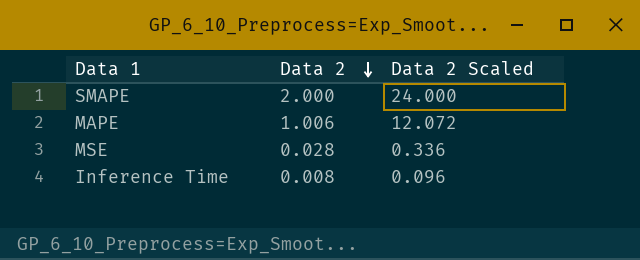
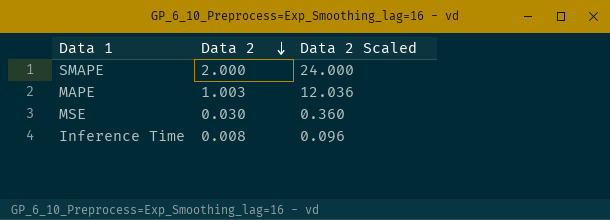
MAPE | Data 2: 1.006 -> 1.003
MAPE | Data 2 Scaled: 12.072 -> 12.036
MSE | Data 2: 0.028 -> 0.030
MSE | Data 2 Scaled: 0.336 -> 0.360

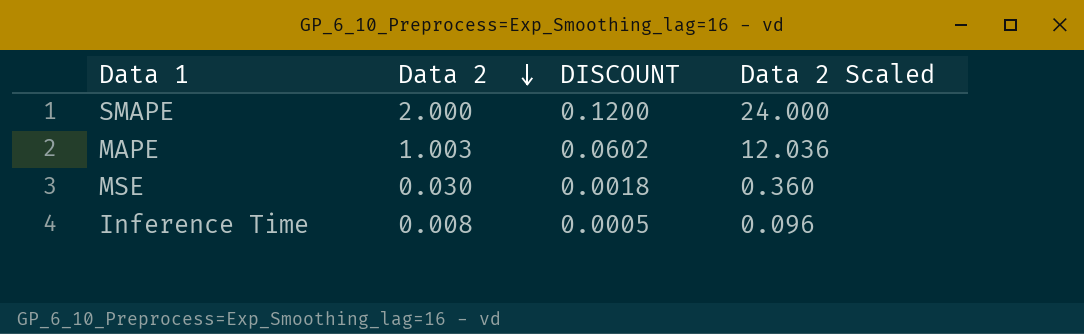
column DISCOUNT | formula: none -> [Data 2] * 0.06

